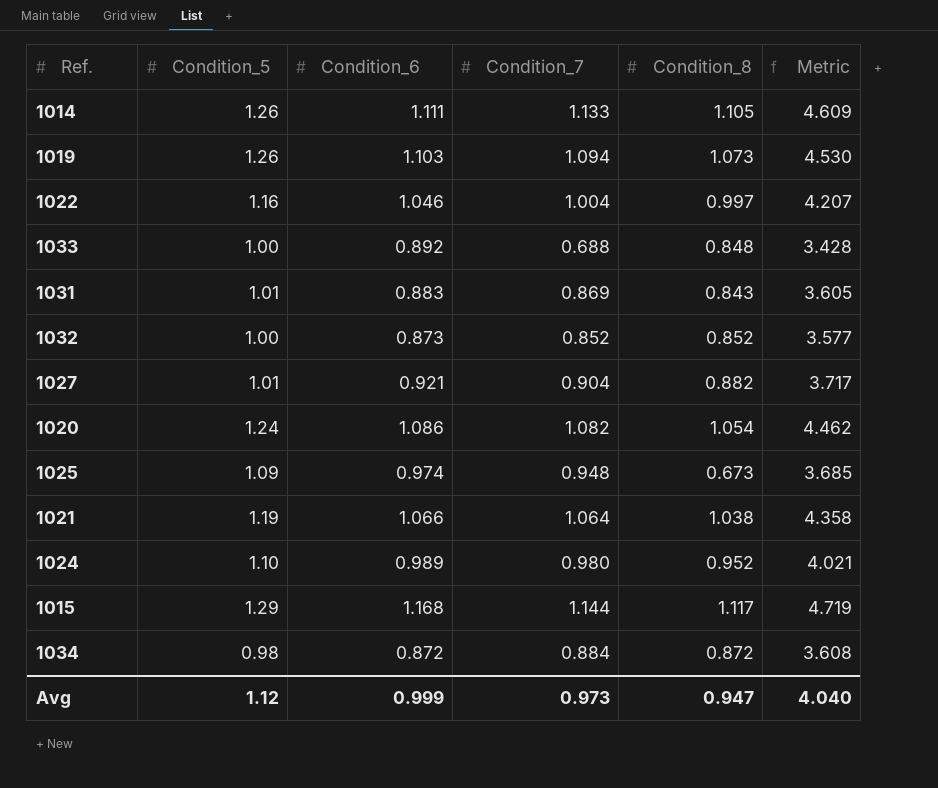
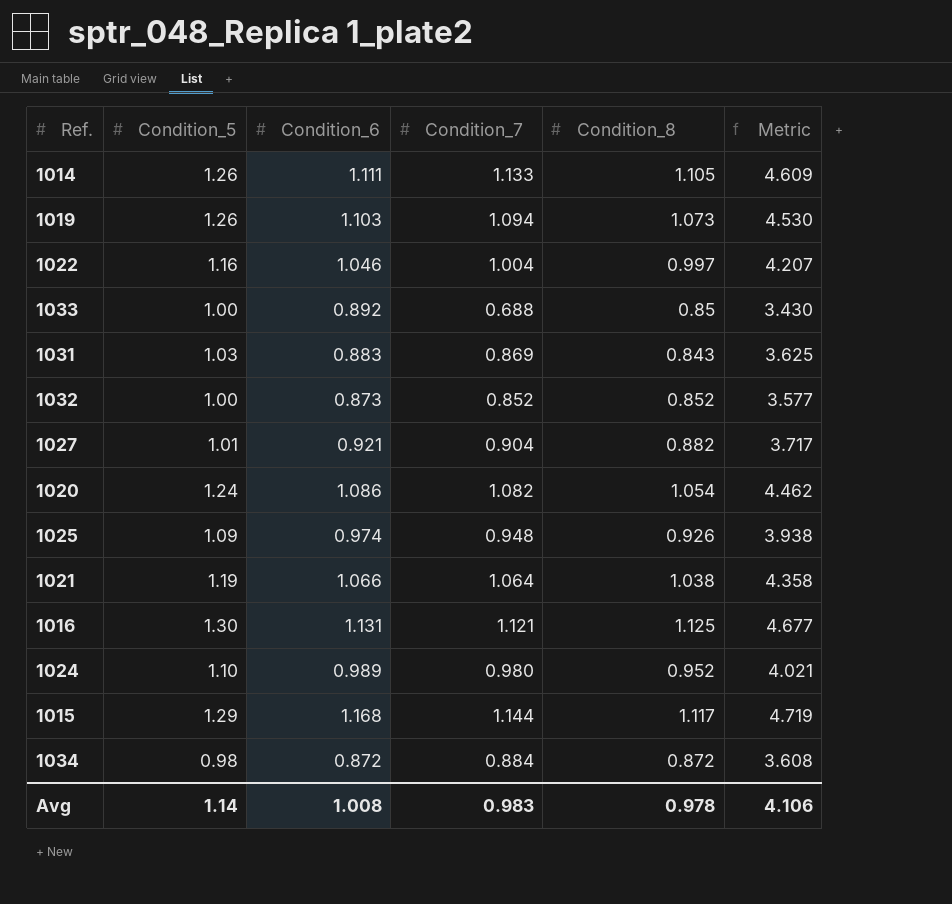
1033 | Condition_8: 0.848 -> 0.85
1033 | Metric: 3.428 -> 3.430
1031 | Condition_5: 1.01 -> 1.03
1031 | Metric: 3.605 -> 3.625
1025 | Condition_8: 0.673 -> 0.926
1025 | Metric: 3.685 -> 3.938
row 1016: none -> 1.30 | 1.131 | 1.121 | 1.125 | 4.677
Avg | Condition_5: 1.12 -> 1.14
Avg | Condition_6: 0.999 -> 1.008
Avg | Condition_7: 0.973 -> 0.983
Avg | Condition_8: 0.947 -> 0.978
Avg | Metric: 4.040 -> 4.106

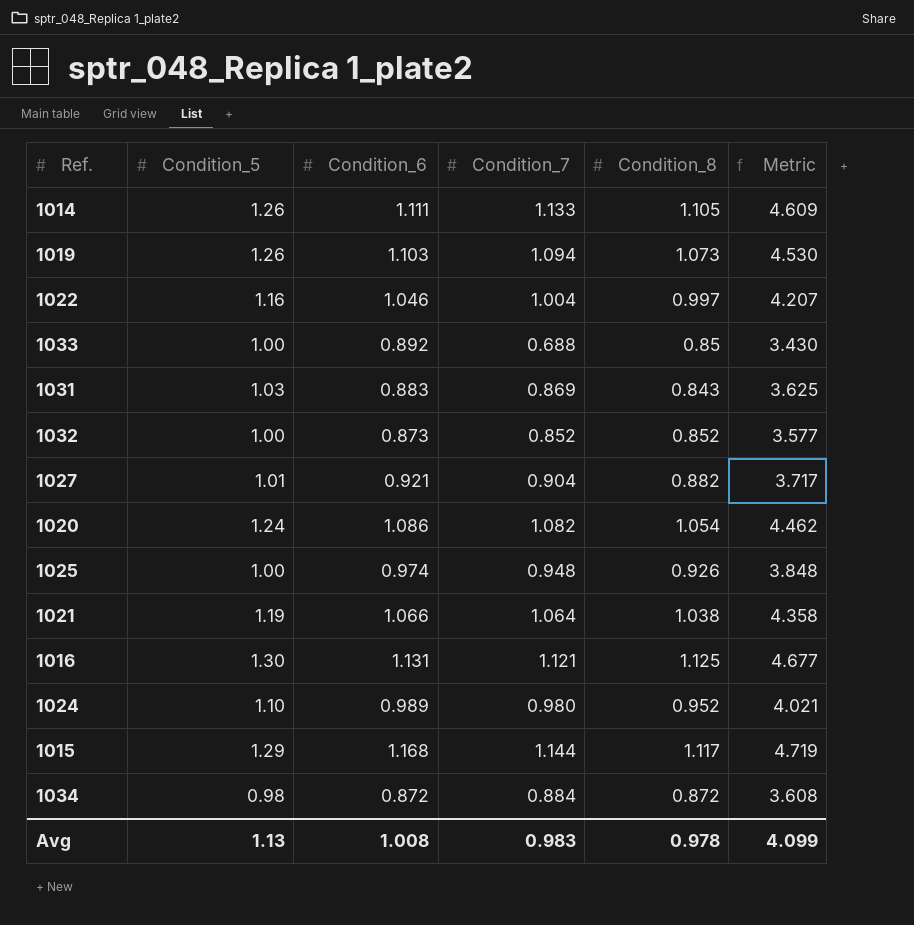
1025 | Condition_5: 1.09 -> 1.00
1025 | Metric: 3.938 -> 3.848
Avg | Condition_5: 1.14 -> 1.13
Avg | Metric: 4.106 -> 4.099

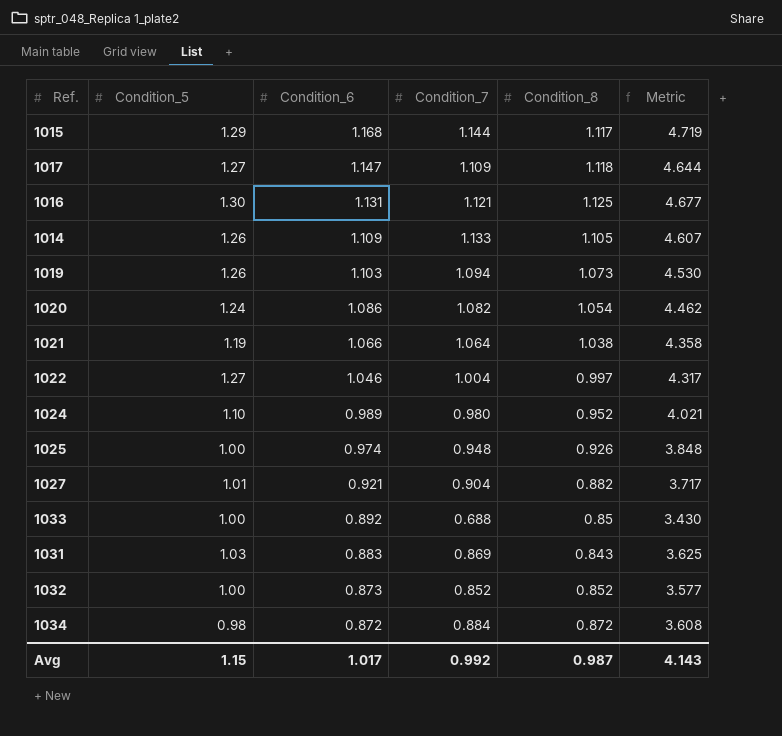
row order: none -> Condition_6 descending
row 1017: none -> 1.27 | 1.147 | 1.109 | 1.118 | 4.644
1014 | Condition_6: 1.111 -> 1.109
1014 | Metric: 4.609 -> 4.607
1022 | Condition_5: 1.16 -> 1.27
1022 | Metric: 4.207 -> 4.317
Avg | Condition_5: 1.13 -> 1.15
Avg | Condition_6: 1.008 -> 1.017
Avg | Condition_7: 0.983 -> 0.992
Avg | Condition_8: 0.978 -> 0.987
Avg | Metric: 4.099 -> 4.143

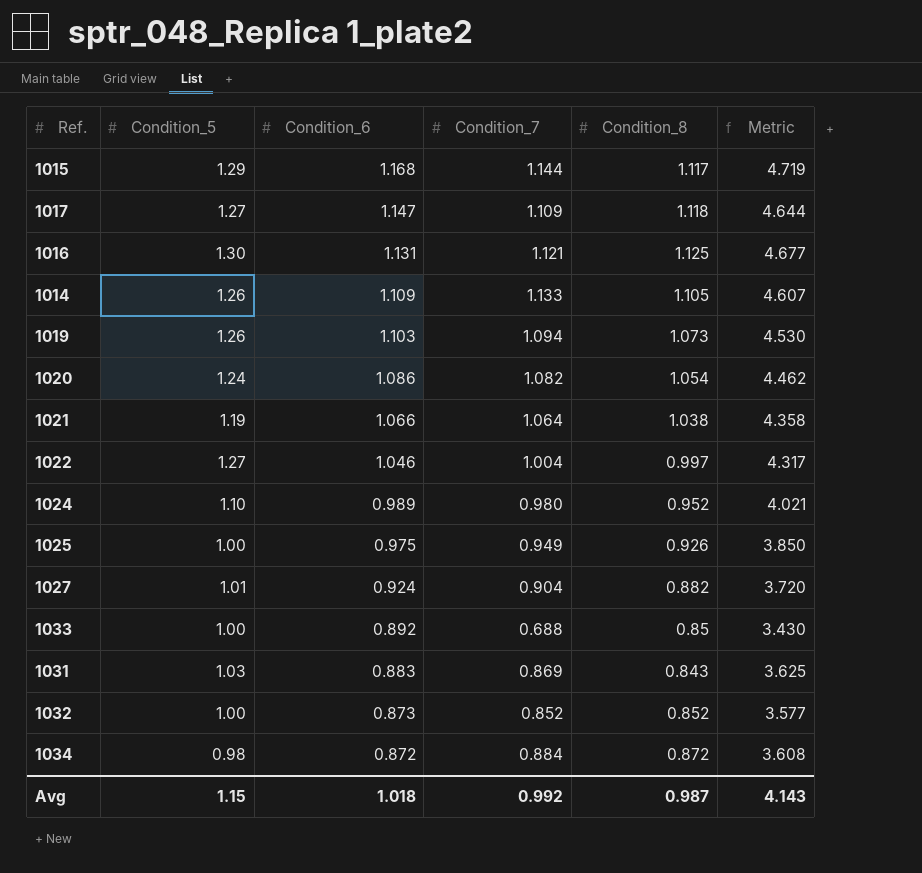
1025 | Condition_6: 0.974 -> 0.975
1025 | Condition_7: 0.948 -> 0.949
1025 | Metric: 3.848 -> 3.850
1027 | Condition_6: 0.921 -> 0.924
1027 | Metric: 3.717 -> 3.720
Avg | Condition_6: 1.017 -> 1.018

